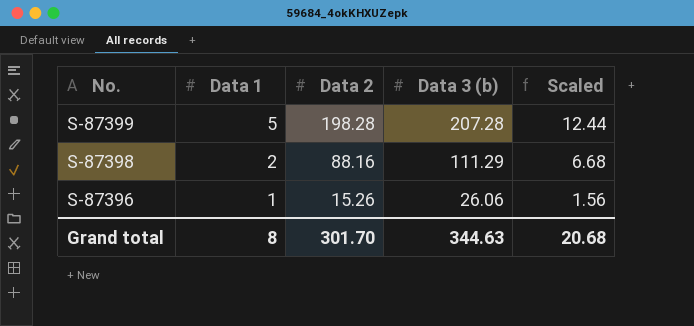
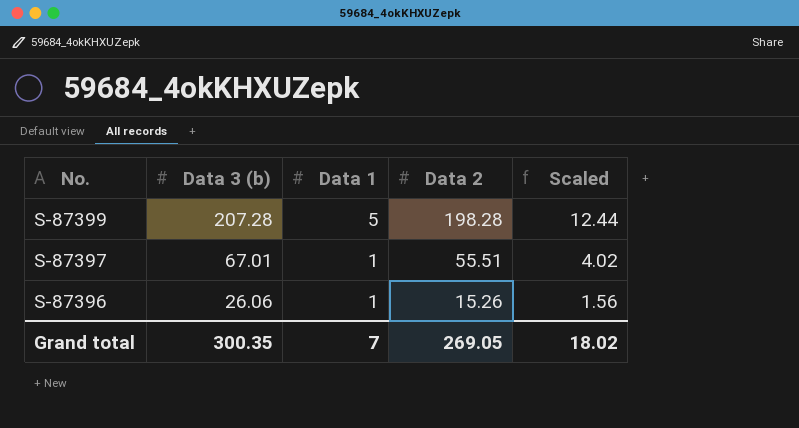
column Data 3 (b) | position: 4 -> 2
row S-87398: 2 | 88.16 | 111.29 | 6.68 -> none
row S-87397: none -> 67.01 | 1 | 55.51 | 4.02
Grand total | Data 3 (b): 344.63 -> 300.35
Grand total | Data 1: 8 -> 7
Grand total | Data 2: 301.70 -> 269.05
Grand total | Scaled: 20.68 -> 18.02

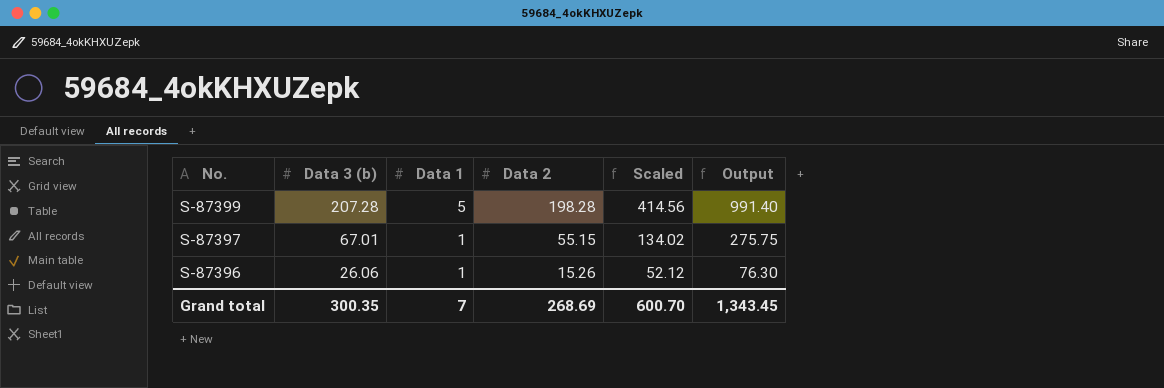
column Scaled | formula: [Data 3 (b)] * 0.06 -> [Data 3 (b)] * 2
column Output | formula: none -> [Data 2] * 5
S-87397 | Data 2: 55.51 -> 55.15
Grand total | Data 2: 269.05 -> 268.69
Grand total | Scaled: 18.02 -> 600.70

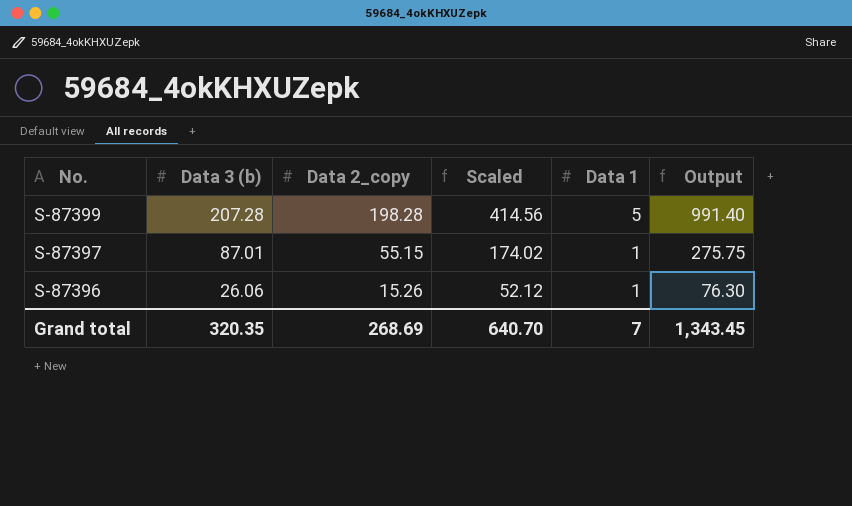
column name: Data 2 -> Data 2_copy
column Data 1 | position: 3 -> 5
S-87397 | Data 3 (b): 67.01 -> 87.01
S-87397 | Scaled: 134.02 -> 174.02
Grand total | Data 3 (b): 300.35 -> 320.35
Grand total | Scaled: 600.70 -> 640.70

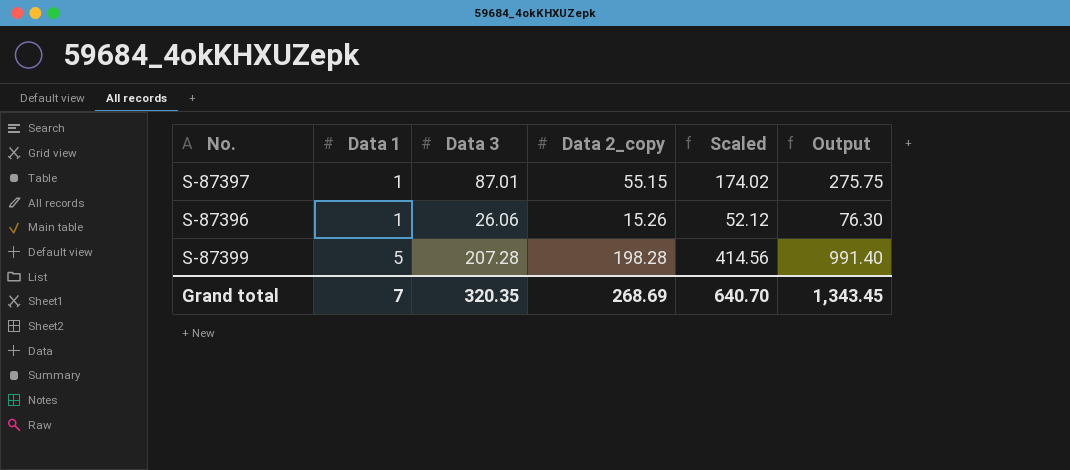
row order: No. descending -> Data 1 ascending
column Data 1 | position: 5 -> 2
column name: Data 3 (b) -> Data 3

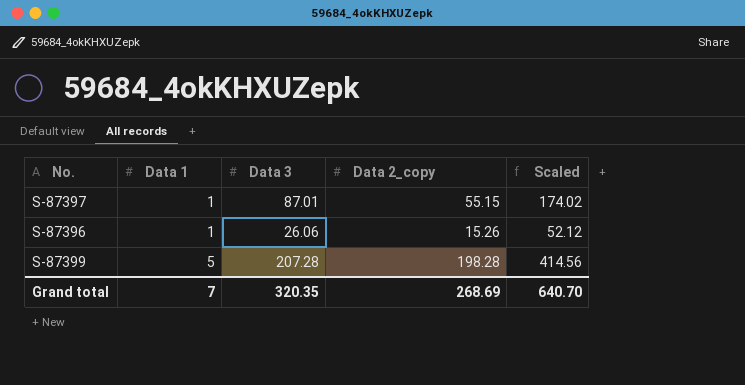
column Output | formula: [Data 2_copy] * 5 -> none

